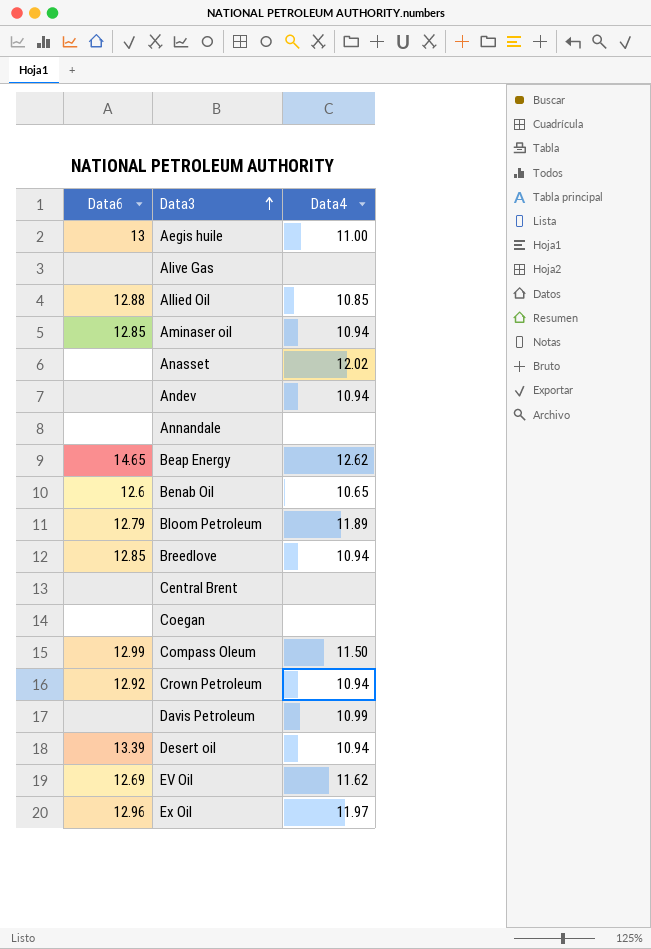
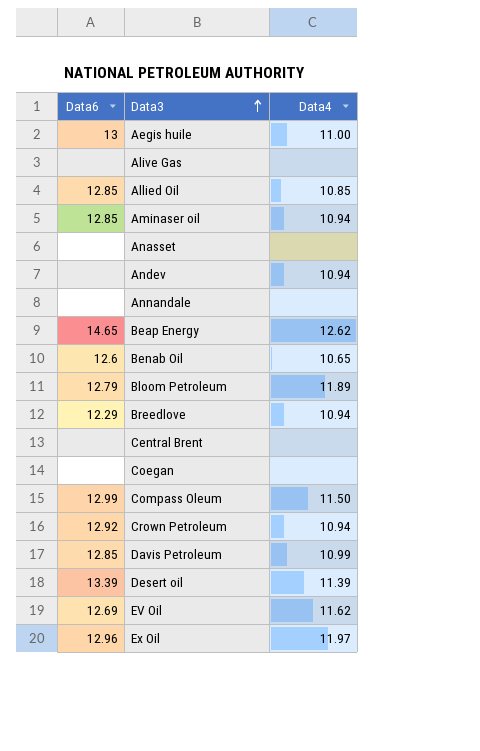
Allied Oil | Data6: 12.88 -> 12.85
Anasset | Data4: 12.02 -> none
Breedlove | Data6: 12.85 -> 12.29
Davis Petroleum | Data6: none -> 12.85
Desert oil | Data4: 10.94 -> 11.39

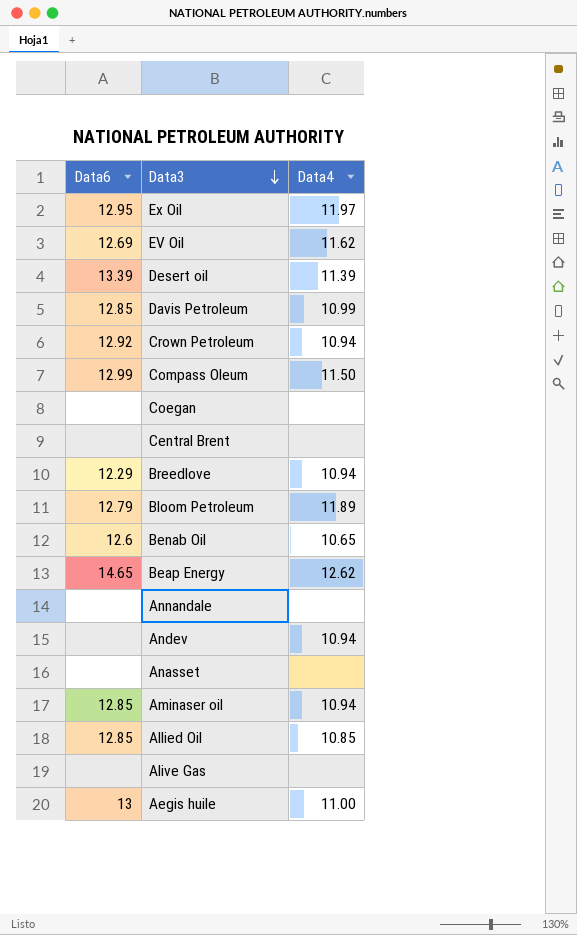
row order: Data3 ascending -> Data3 descending
Ex Oil | Data6: 12.96 -> 12.95

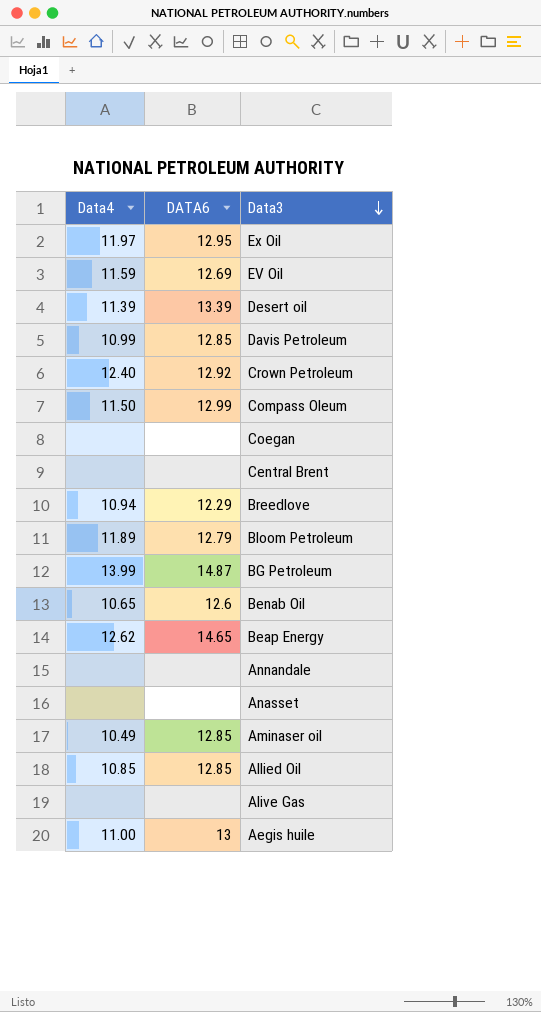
column Data4 | position: 3 -> 1
column name: Data6 -> DATA6
row Andev: none | 10.94 -> none
EV Oil | Data4: 11.62 -> 11.59
Crown Petroleum | Data4: 10.94 -> 12.40
row BG Petroleum: none -> 13.99 | 14.87
Aminaser oil | Data4: 10.94 -> 10.49

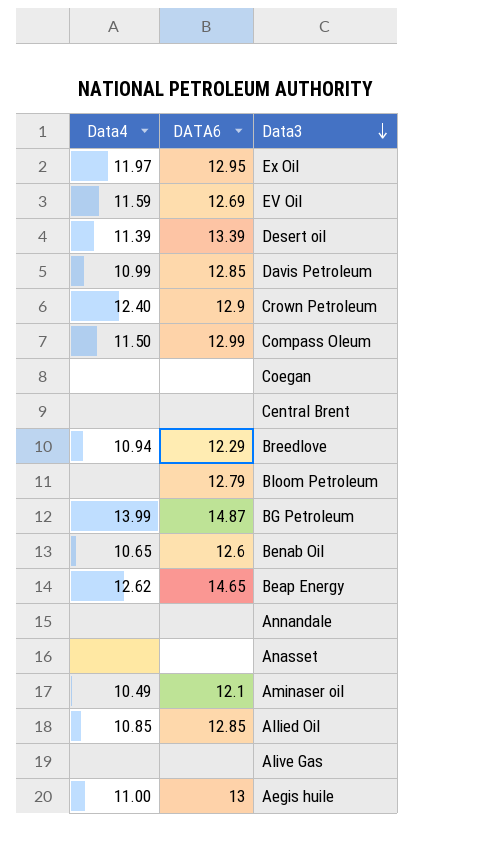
Crown Petroleum | DATA6: 12.92 -> 12.9
Bloom Petroleum | Data4: 11.89 -> none
Aminaser oil | DATA6: 12.85 -> 12.1

